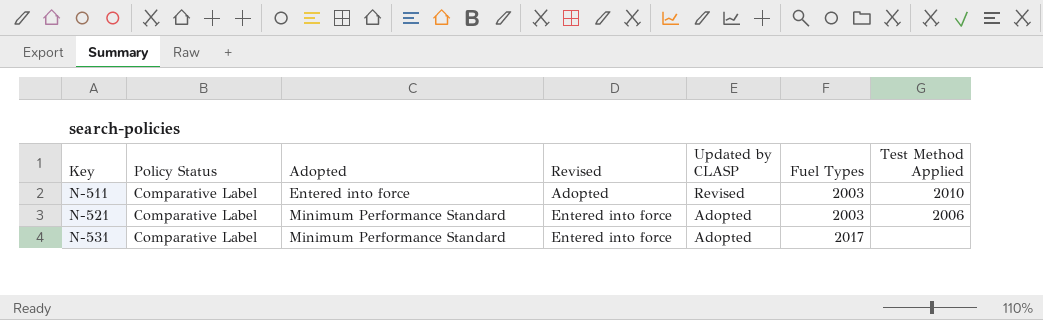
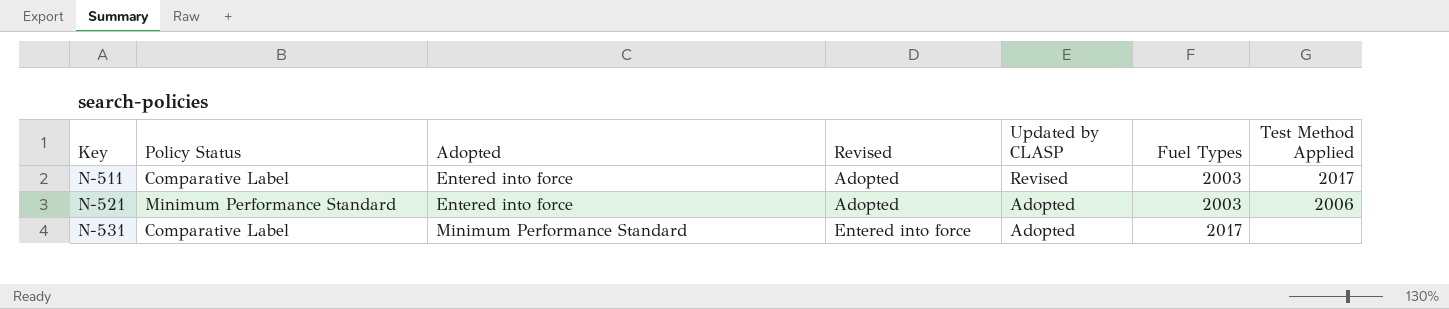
N-511 | Test Method Applied: 2010 -> 2017
N-521 | Policy Status: Comparative Label -> Minimum Performance Standard
N-521 | Adopted: Minimum Performance Standard -> Entered into force
N-521 | Revised: Entered into force -> Adopted

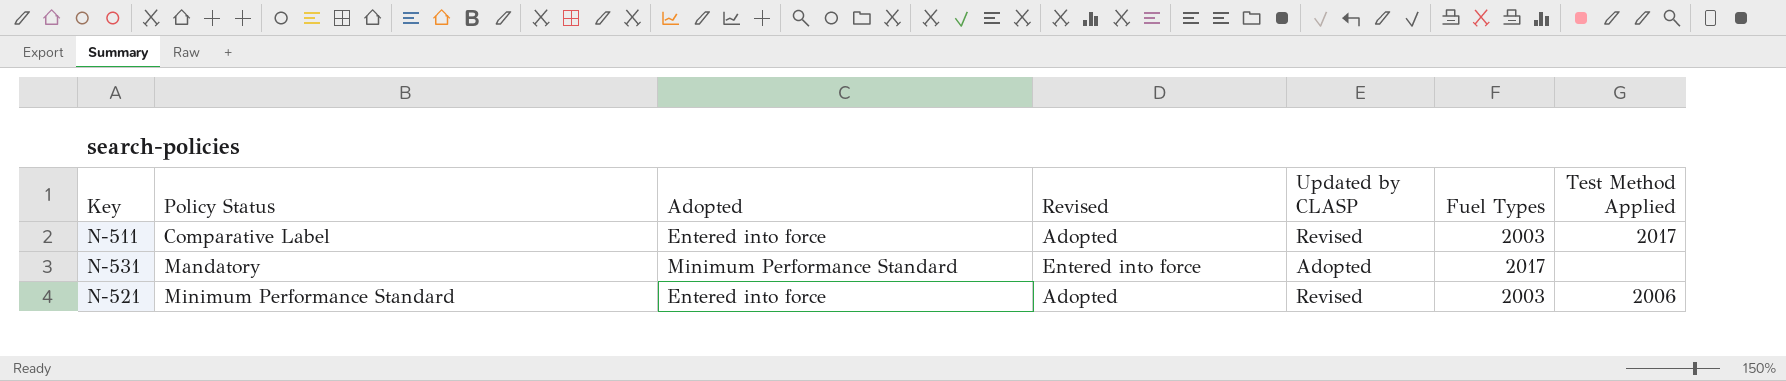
row order: Key ascending -> Policy Status ascending
N-531 | Policy Status: Comparative Label -> Mandatory
N-521 | Updated by CLASP: Adopted -> Revised

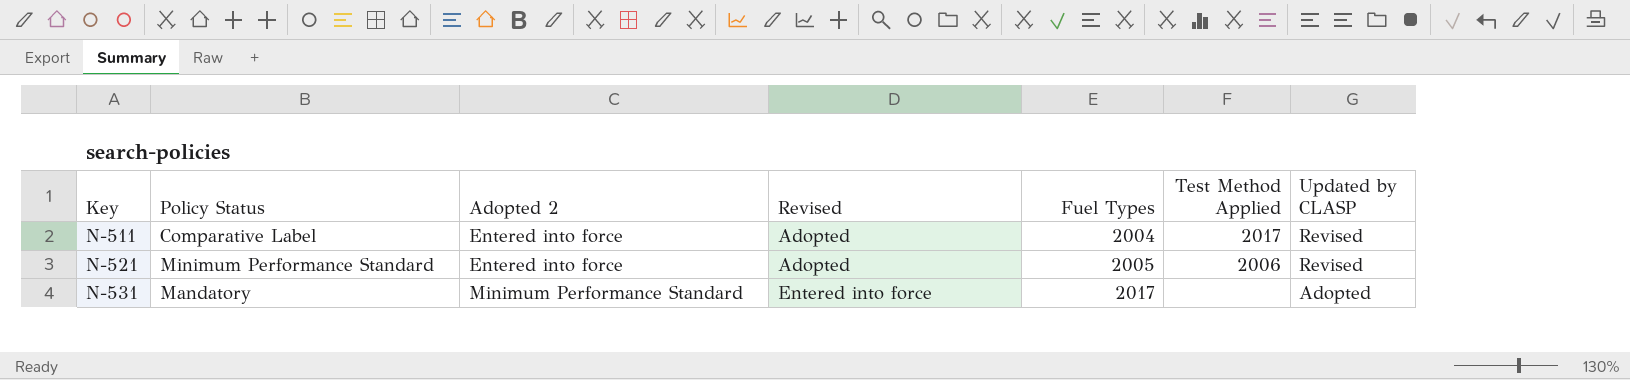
row order: Policy Status ascending -> Key ascending
column name: Adopted -> Adopted 2
column Updated by CLASP | position: 5 -> 7
N-511 | Fuel Types: 2003 -> 2004
N-521 | Fuel Types: 2003 -> 2005

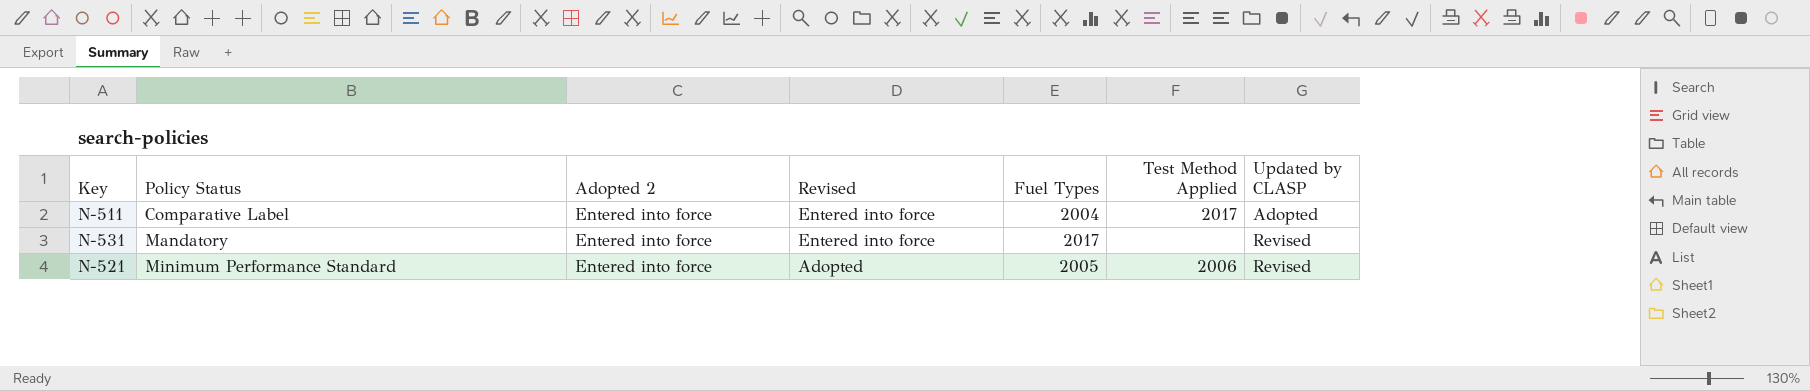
row order: Key ascending -> Policy Status ascending
N-511 | Revised: Adopted -> Entered into force
N-511 | Updated by CLASP: Revised -> Adopted
N-531 | Adopted 2: Minimum Performance Standard -> Entered into force
N-531 | Updated by CLASP: Adopted -> Revised

